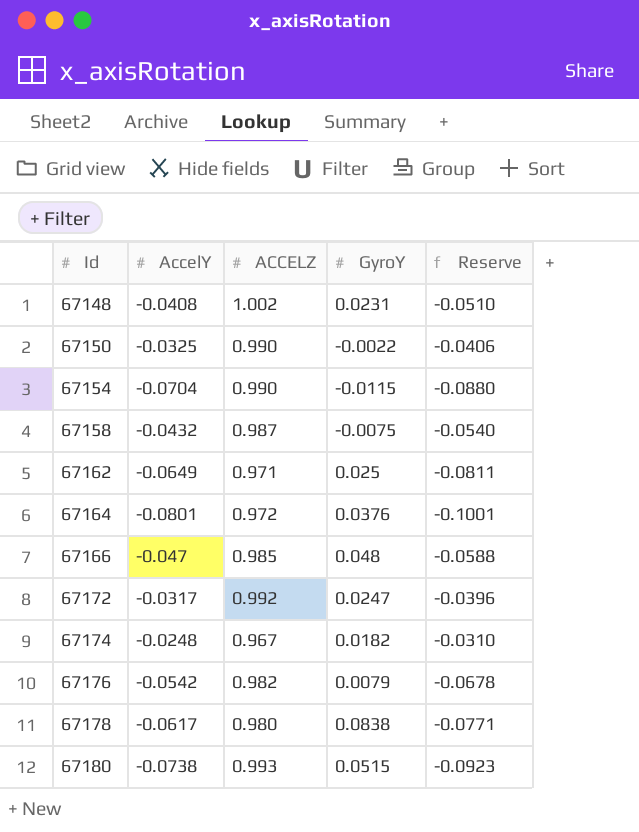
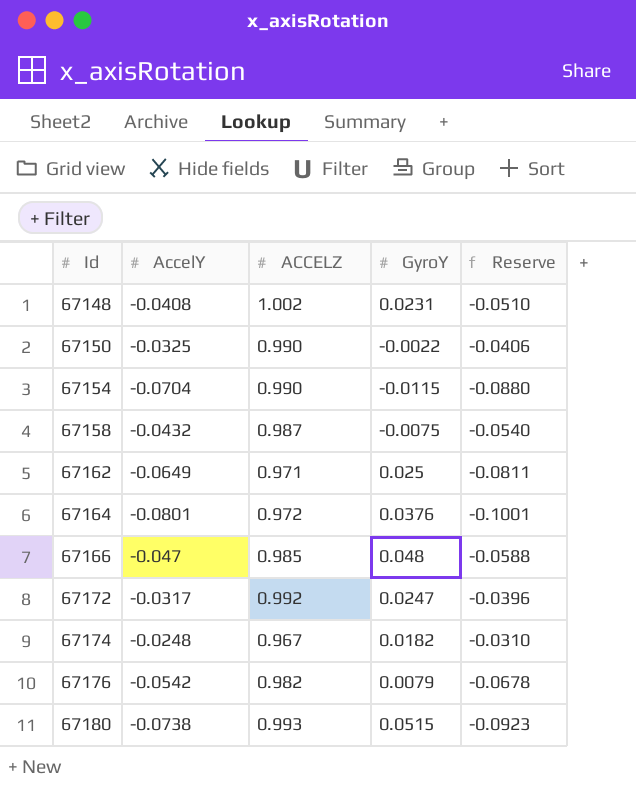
row 67178: -0.0617 | 0.980 | 0.0838 | -0.0771 -> none

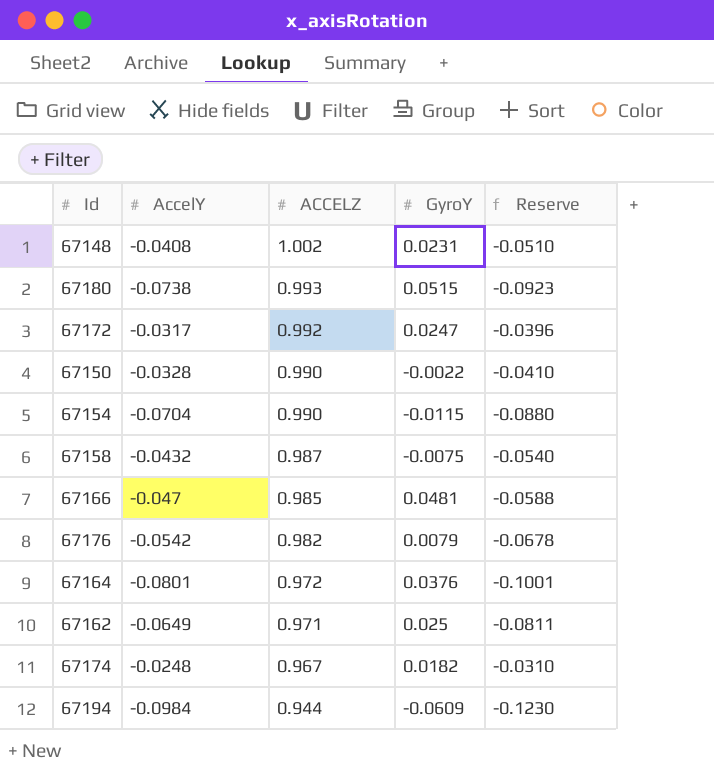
row order: Id ascending -> ACCELZ descending
67150 | AccelY: -0.0325 -> -0.0328
67150 | Reserve: -0.0406 -> -0.0410
67166 | GyroY: 0.048 -> 0.0481
row 67194: none -> -0.0984 | 0.944 | -0.0609 | -0.1230

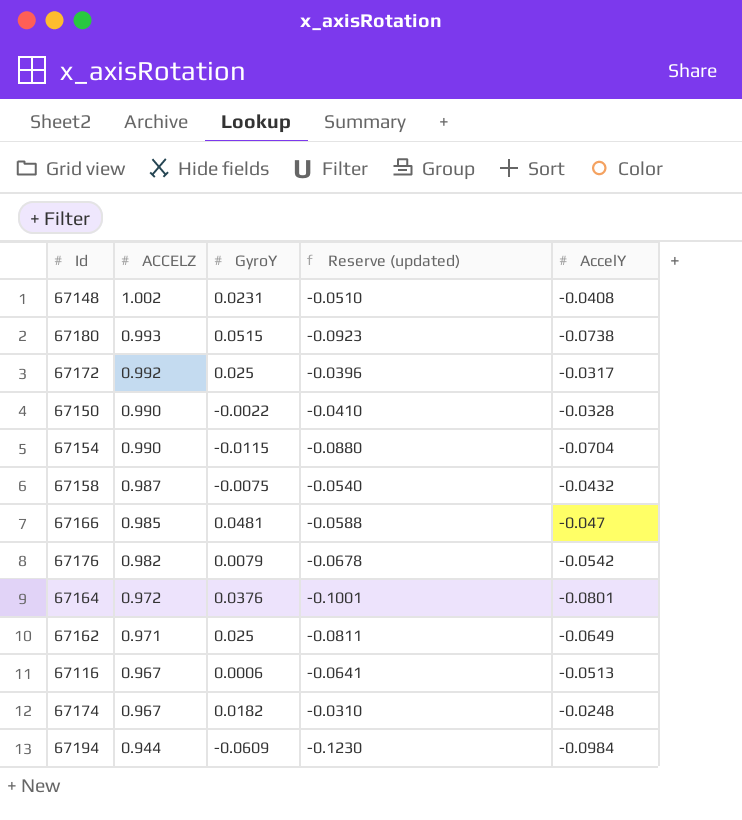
column name: Reserve -> Reserve (updated)
column AccelY | position: 2 -> 5
67172 | GyroY: 0.0247 -> 0.025
row 67116: none -> 0.967 | 0.0006 | -0.0641 | -0.0513

